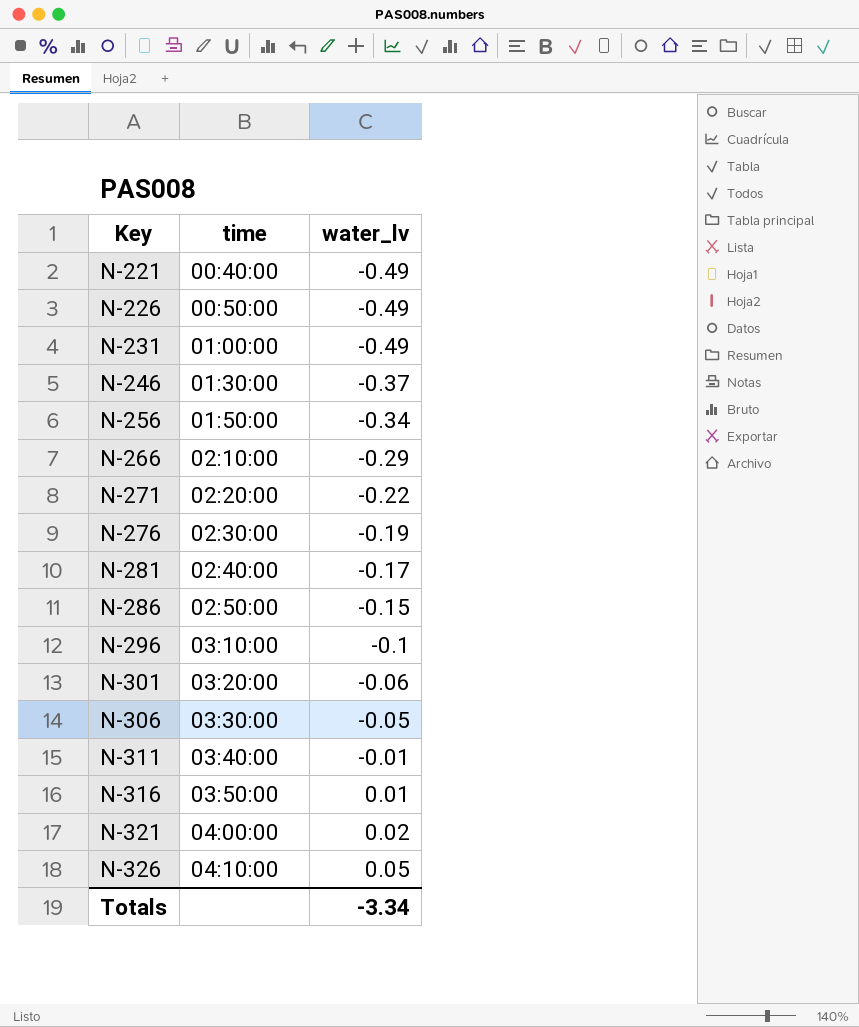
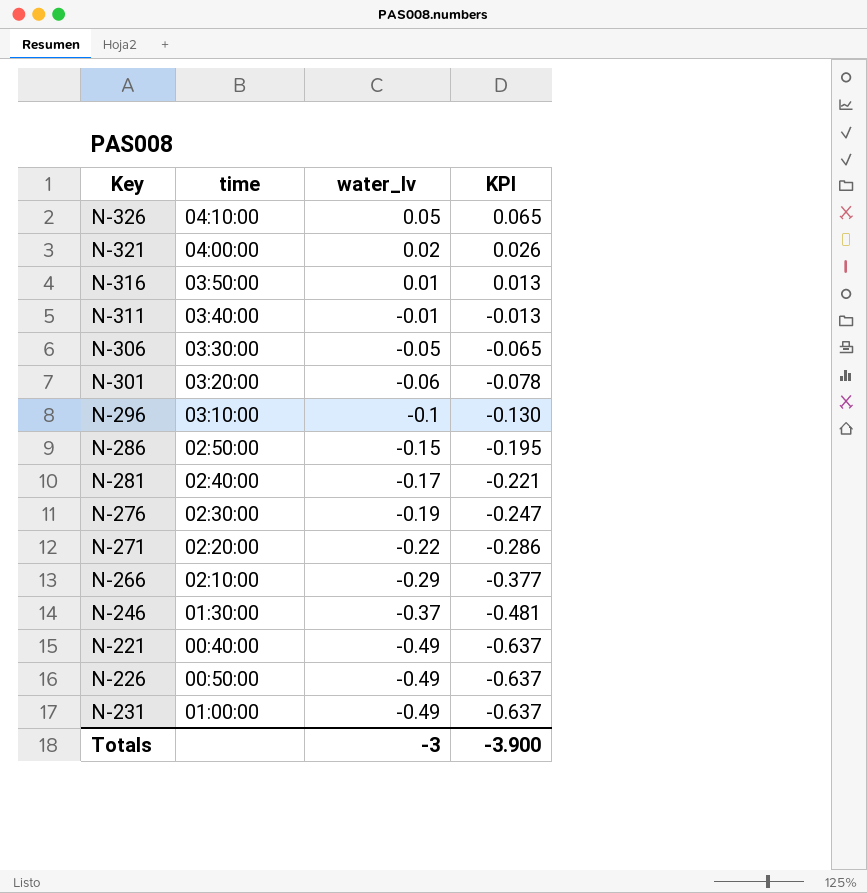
row order: Key ascending -> water_lv descending
column KPI | formula: none -> [water_lv] * 1.3
row N-256: 01:50:00 | -0.34 -> none
Totals | water_lv: -3.34 -> -3

